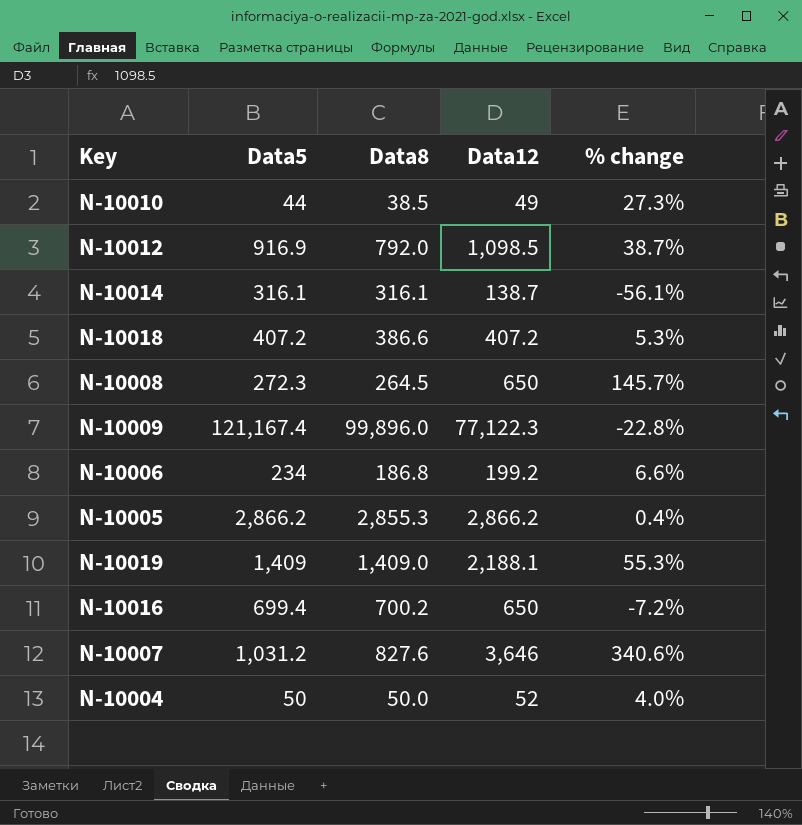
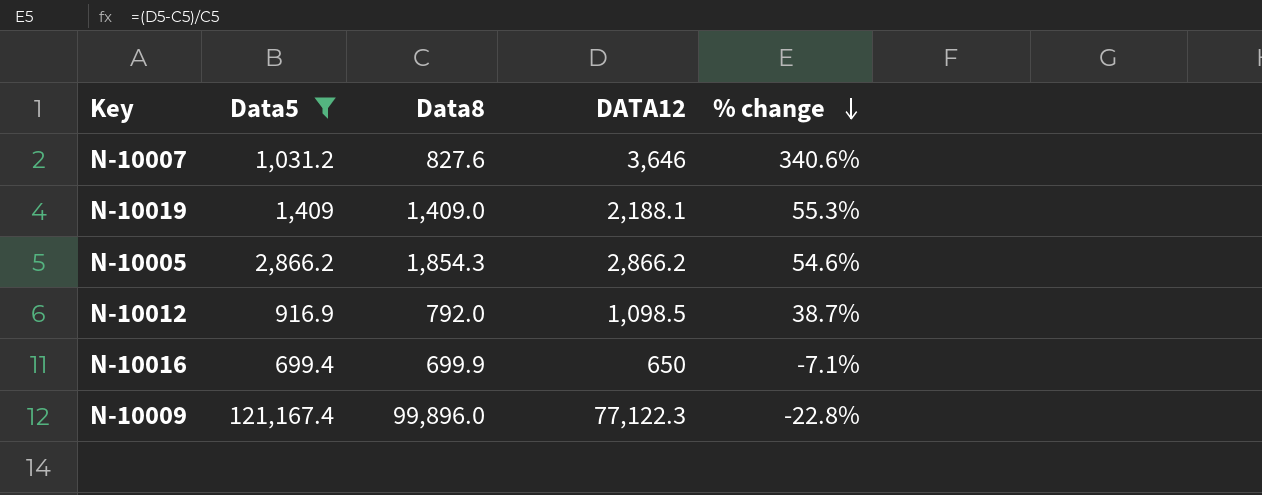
filter: none -> Data5 >= 699.4
row order: none -> % change descending
column name: Data12 -> DATA12
N-10005 | Data8: 2,855.3 -> 1,854.3
N-10005 | % change: 0.4% -> 54.6%
N-10016 | Data8: 700.2 -> 699.9
N-10016 | % change: -7.2% -> -7.1%

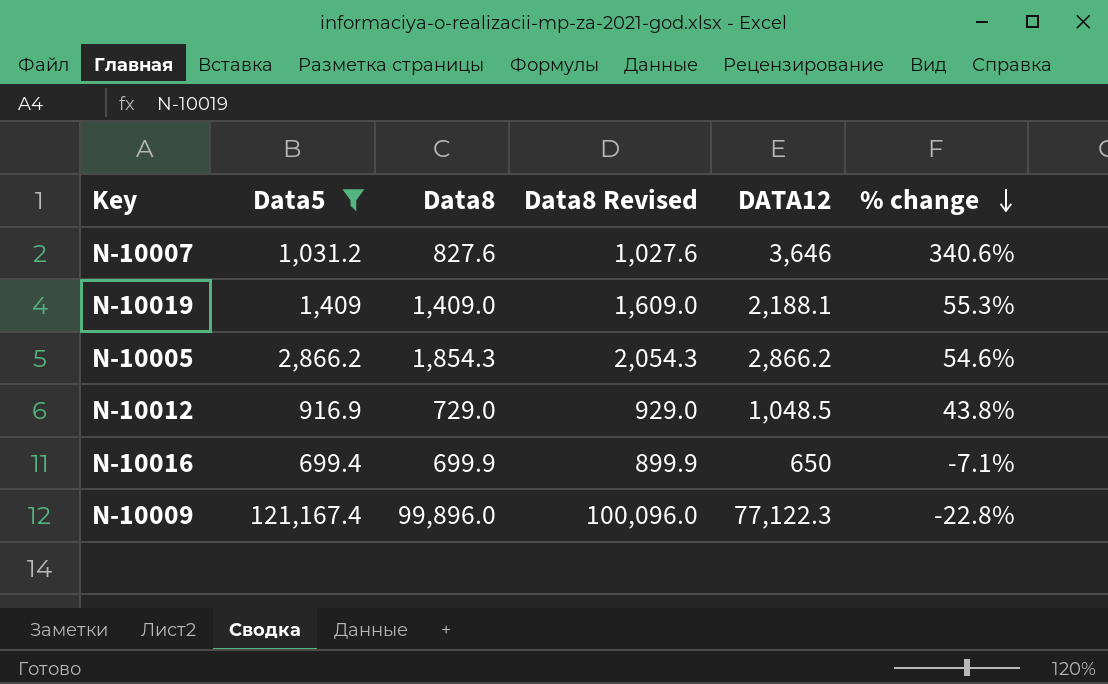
column Data8 Revised | formula: none -> [Data8] + 200
N-10012 | Data8: 792.0 -> 729.0
N-10012 | DATA12: 1,098.5 -> 1,048.5
N-10012 | % change: 38.7% -> 43.8%

